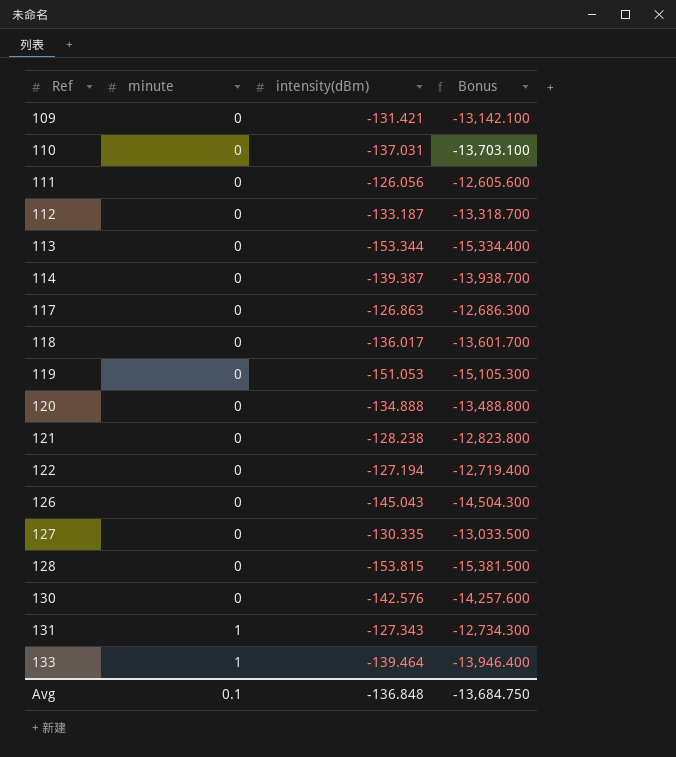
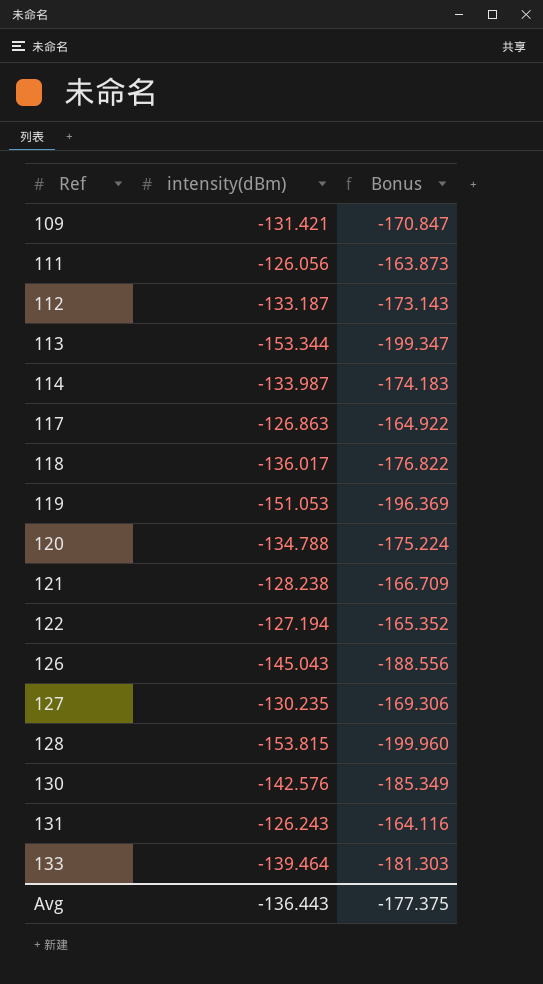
column minute | position: 2 -> none
column Bonus | formula: [intensity(dBm)] * 100 -> [intensity(dBm)] * 1.3
row 110: 0 | -137.031 | -13,703.100 -> none
114 | intensity(dBm): -139.387 -> -133.987
120 | intensity(dBm): -134.888 -> -134.788
127 | intensity(dBm): -130.335 -> -130.235
131 | intensity(dBm): -127.343 -> -126.243
Avg | intensity(dBm): -136.848 -> -136.443
Avg | Bonus: -13,684.750 -> -177.375

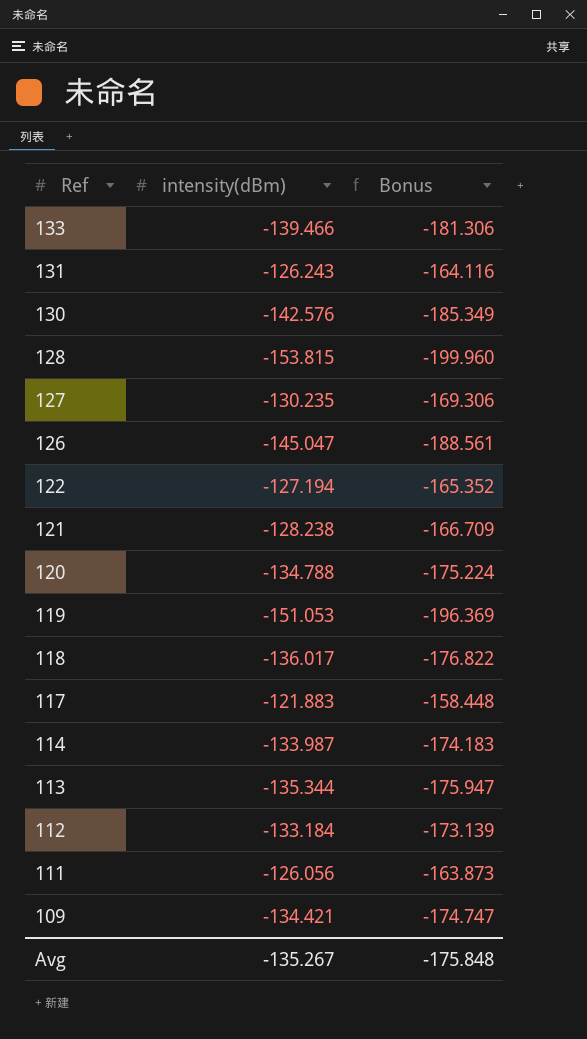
row order: Ref ascending -> Ref descending
133 | intensity(dBm): -139.464 -> -139.466
133 | Bonus: -181.303 -> -181.306
126 | intensity(dBm): -145.043 -> -145.047
126 | Bonus: -188.556 -> -188.561
117 | intensity(dBm): -126.863 -> -121.883
117 | Bonus: -164.922 -> -158.448
113 | intensity(dBm): -153.344 -> -135.344
113 | Bonus: -199.347 -> -175.947
112 | intensity(dBm): -133.187 -> -133.184
112 | Bonus: -173.143 -> -173.139
109 | intensity(dBm): -131.421 -> -134.421
109 | Bonus: -170.847 -> -174.747
Avg | intensity(dBm): -136.443 -> -135.267
Avg | Bonus: -177.375 -> -175.848

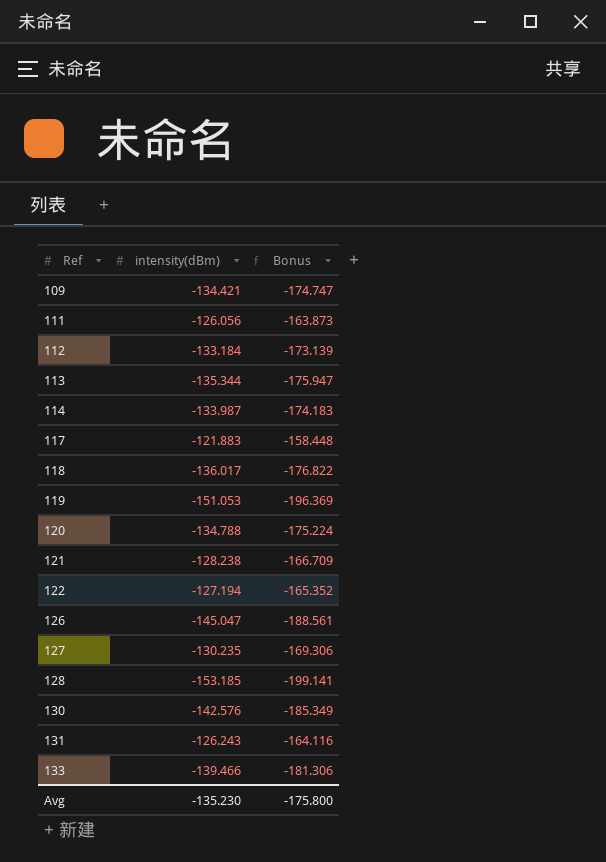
row order: Ref descending -> Ref ascending
128 | intensity(dBm): -153.815 -> -153.185
128 | Bonus: -199.960 -> -199.141
Avg | intensity(dBm): -135.267 -> -135.230
Avg | Bonus: -175.848 -> -175.800

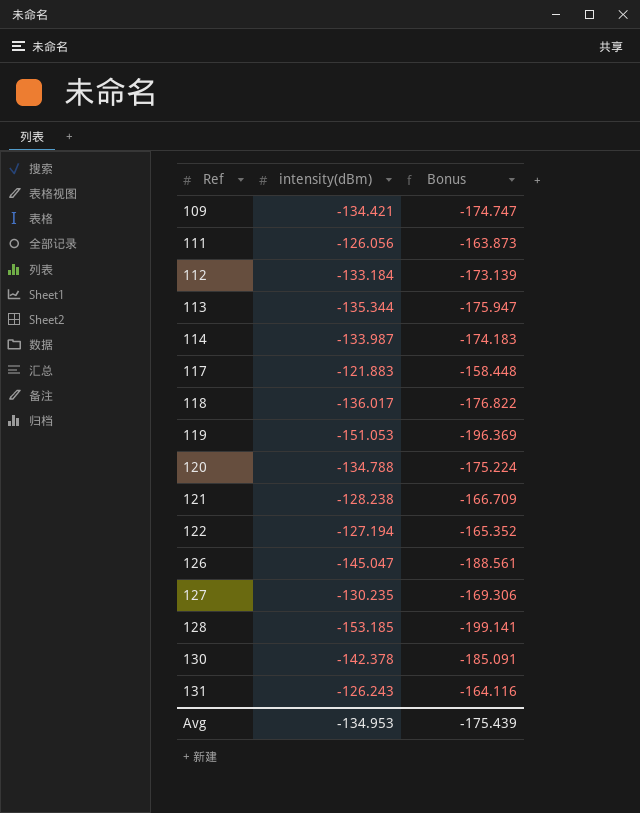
row 133: -139.466 | -181.306 -> none
130 | intensity(dBm): -142.576 -> -142.378
130 | Bonus: -185.349 -> -185.091
Avg | intensity(dBm): -135.230 -> -134.953
Avg | Bonus: -175.800 -> -175.439

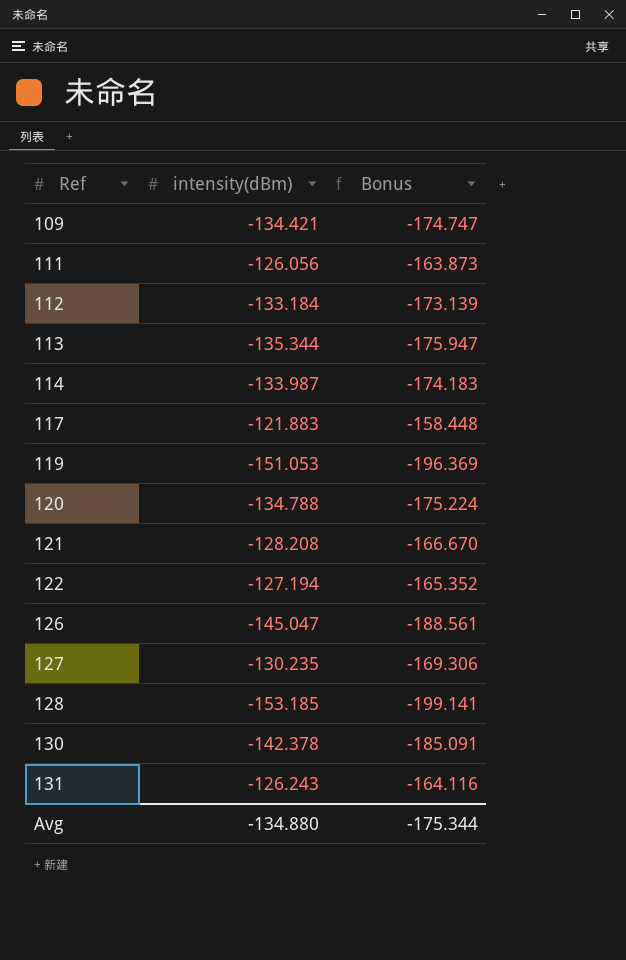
row 118: -136.017 | -176.822 -> none
121 | intensity(dBm): -128.238 -> -128.208
121 | Bonus: -166.709 -> -166.670
Avg | intensity(dBm): -134.953 -> -134.880
Avg | Bonus: -175.439 -> -175.344

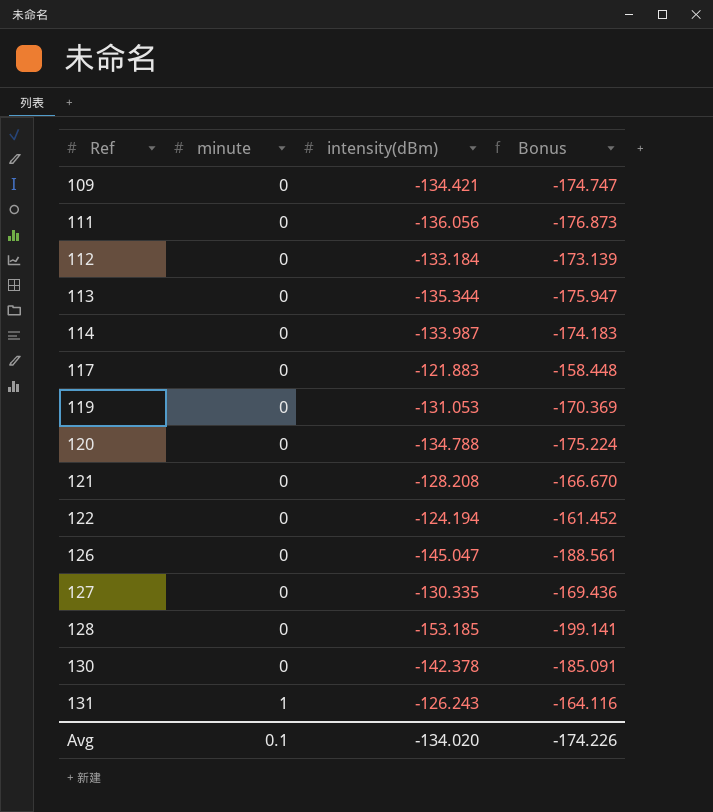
column minute | position: none -> 2
111 | intensity(dBm): -126.056 -> -136.056
111 | Bonus: -163.873 -> -176.873
119 | intensity(dBm): -151.053 -> -131.053
119 | Bonus: -196.369 -> -170.369
122 | intensity(dBm): -127.194 -> -124.194
122 | Bonus: -165.352 -> -161.452
127 | intensity(dBm): -130.235 -> -130.335
127 | Bonus: -169.306 -> -169.436
Avg | intensity(dBm): -134.880 -> -134.020
Avg | Bonus: -175.344 -> -174.226

